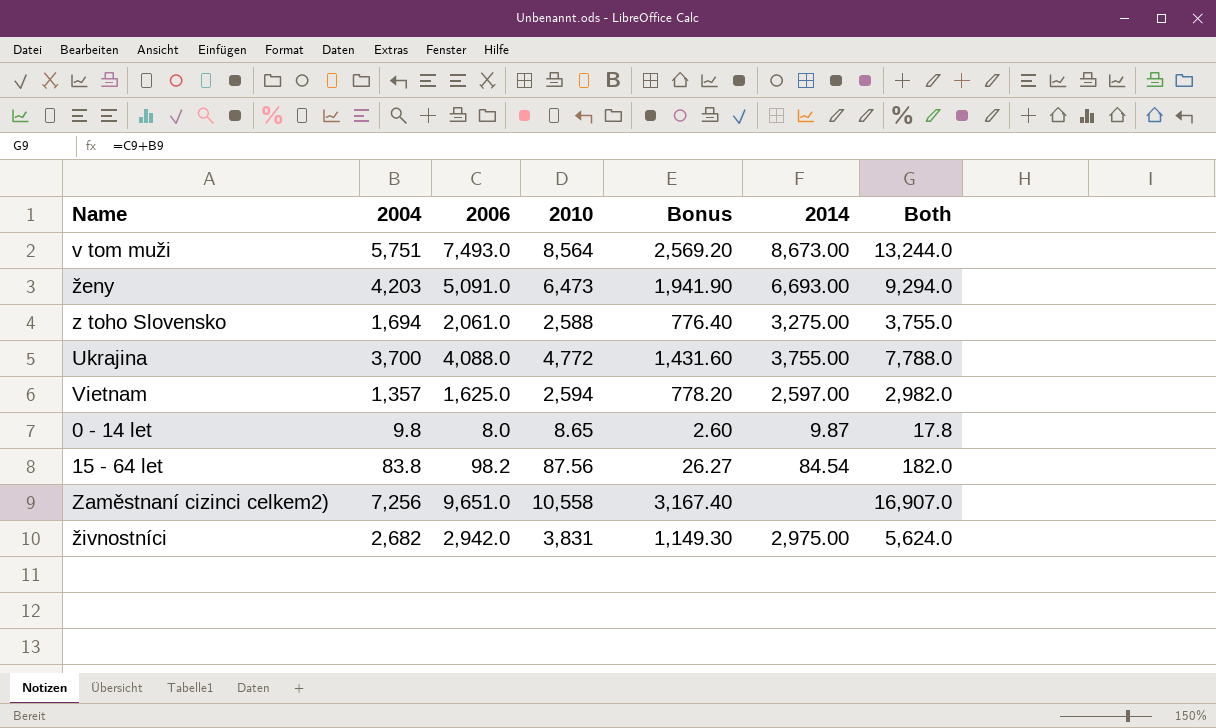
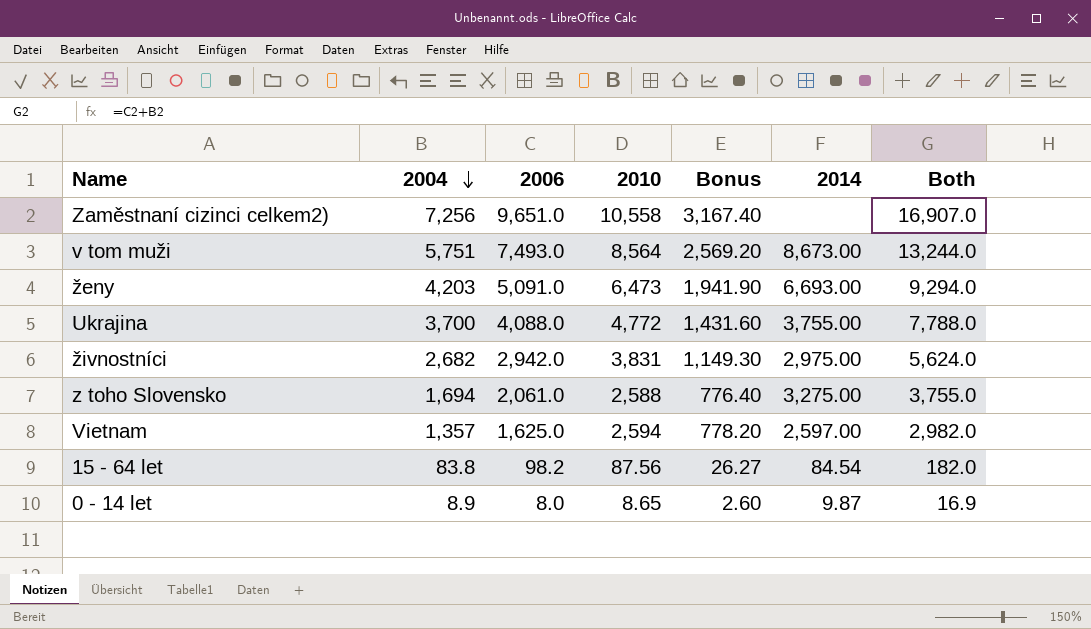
row order: none -> 2004 descending
0 - 14 let | 2004: 9.8 -> 8.9
0 - 14 let | Both: 17.8 -> 16.9

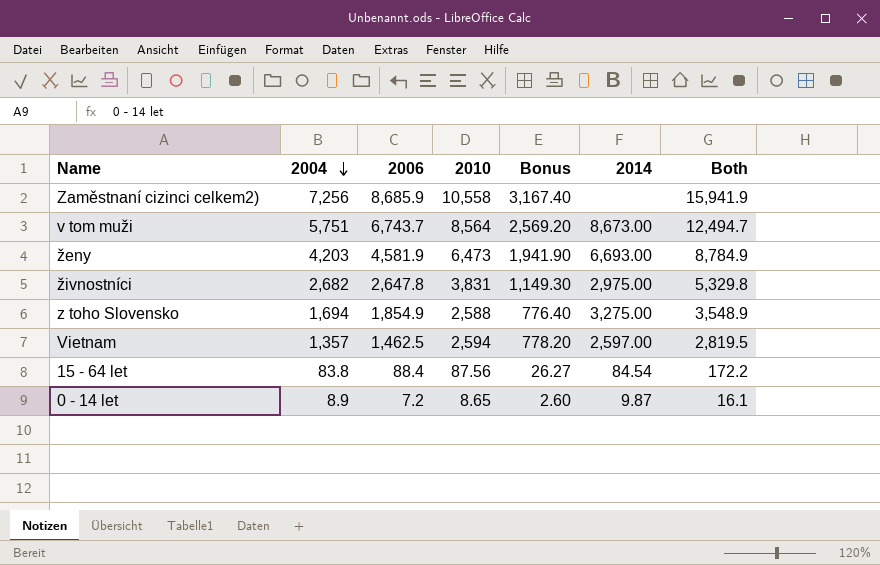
row Ukrajina: 3,700 | 4,088.0 | 4,772 | 1,431.60 | 3,755.00 | 7,788.0 -> none
Zaměstnaní cizinci celkem2) | 2006: 9,651.0 -> 8,685.9
Zaměstnaní cizinci celkem2) | Both: 16,907.0 -> 15,941.9
v tom muži | 2006: 7,493.0 -> 6,743.7
v tom muži | Both: 13,244.0 -> 12,494.7
ženy | 2006: 5,091.0 -> 4,581.9
ženy | Both: 9,294.0 -> 8,784.9
živnostníci | 2006: 2,942.0 -> 2,647.8
živnostníci | Both: 5,624.0 -> 5,329.8
z toho Slovensko | 2006: 2,061.0 -> 1,854.9
z toho Slovensko | Both: 3,755.0 -> 3,548.9
Vietnam | 2006: 1,625.0 -> 1,462.5
Vietnam | Both: 2,982.0 -> 2,819.5
15 - 64 let | 2006: 98.2 -> 88.4
15 - 64 let | Both: 182.0 -> 172.2
0 - 14 let | 2006: 8.0 -> 7.2
0 - 14 let | Both: 16.9 -> 16.1

